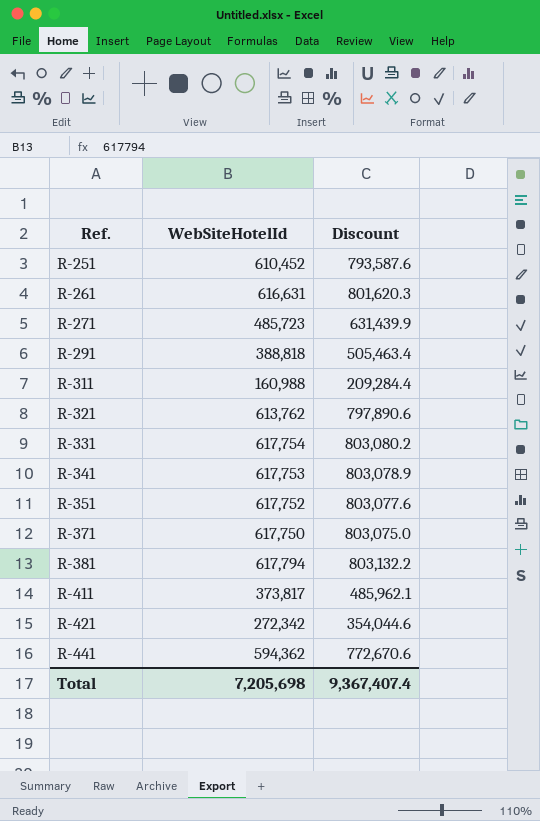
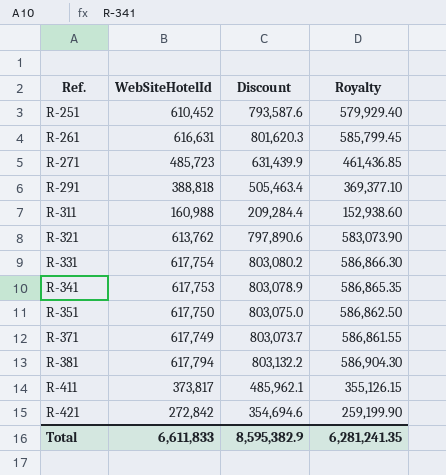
column Royalty | formula: none -> [WebSiteHotelId] * 0.95
row R-441: 594,362 | 772,670.6 -> none
R-351 | WebSiteHotelId: 617,752 -> 617,750
R-351 | Discount: 803,077.6 -> 803,075.0
R-371 | WebSiteHotelId: 617,750 -> 617,749
R-371 | Discount: 803,075.0 -> 803,073.7
R-421 | WebSiteHotelId: 272,342 -> 272,842
R-421 | Discount: 354,044.6 -> 354,694.6
Total | WebSiteHotelId: 7,205,698 -> 6,611,833
Total | Discount: 9,367,407.4 -> 8,595,382.9

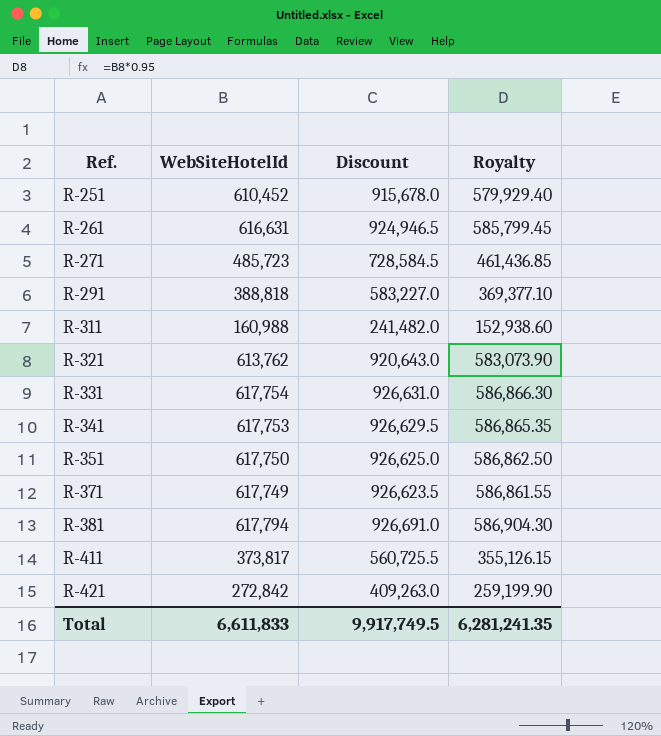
column Discount | formula: [WebSiteHotelId] * 1.3 -> [WebSiteHotelId] * 1.5
Total | Discount: 8,595,382.9 -> 9,917,749.5

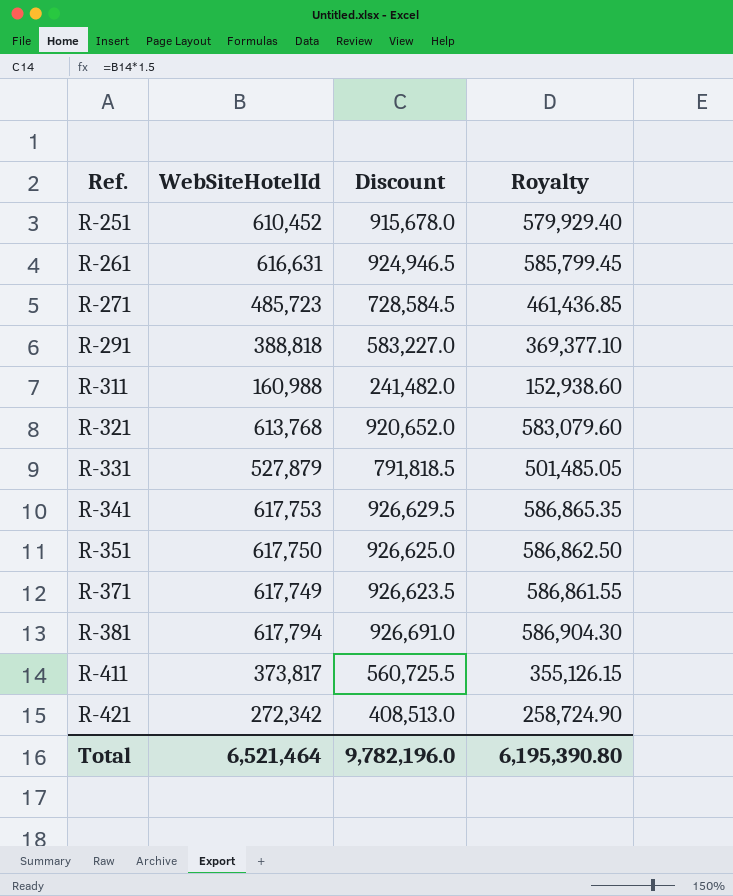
R-321 | WebSiteHotelId: 613,762 -> 613,768
R-321 | Discount: 920,643.0 -> 920,652.0
R-321 | Royalty: 583,073.90 -> 583,079.60
R-331 | WebSiteHotelId: 617,754 -> 527,879
R-331 | Discount: 926,631.0 -> 791,818.5
R-331 | Royalty: 586,866.30 -> 501,485.05
R-421 | WebSiteHotelId: 272,842 -> 272,342
R-421 | Discount: 409,263.0 -> 408,513.0
R-421 | Royalty: 259,199.90 -> 258,724.90
Total | WebSiteHotelId: 6,611,833 -> 6,521,464
Total | Discount: 9,917,749.5 -> 9,782,196.0
Total | Royalty: 6,281,241.35 -> 6,195,390.80

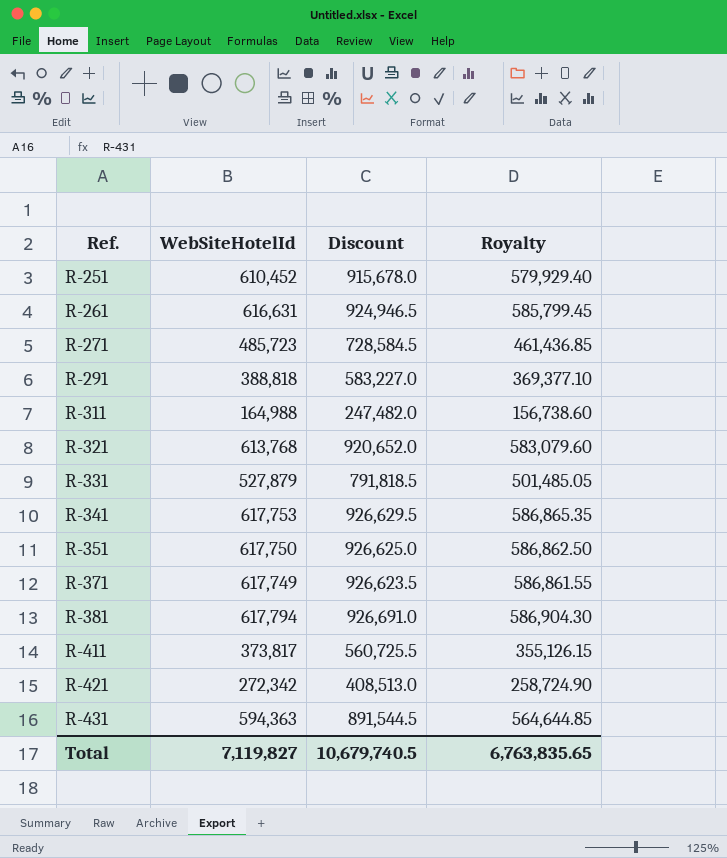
R-311 | WebSiteHotelId: 160,988 -> 164,988
R-311 | Discount: 241,482.0 -> 247,482.0
R-311 | Royalty: 152,938.60 -> 156,738.60
row R-431: none -> 594,363 | 891,544.5 | 564,644.85
Total | WebSiteHotelId: 6,521,464 -> 7,119,827
Total | Discount: 9,782,196.0 -> 10,679,740.5
Total | Royalty: 6,195,390.80 -> 6,763,835.65

